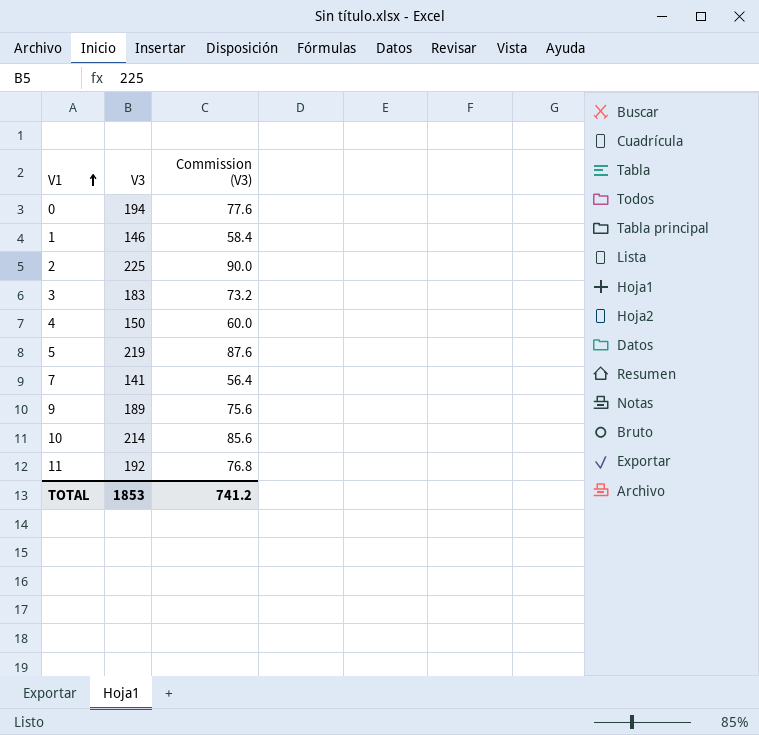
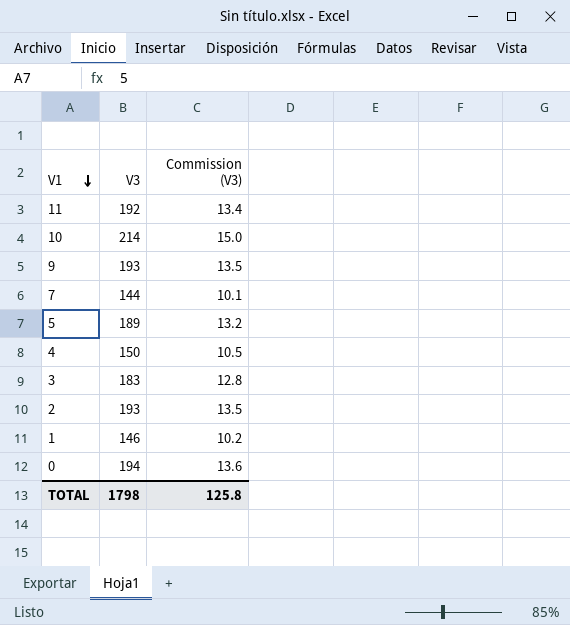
row order: V1 ascending -> V1 descending
column Commission (V3) | formula: [V3] * 0.4 -> [V3] * 0.07
9 | V3: 189 -> 193
7 | V3: 141 -> 144
5 | V3: 219 -> 189
2 | V3: 225 -> 193
TOTAL | V3: 1853 -> 1798
TOTAL | Commission (V3): 741.2 -> 125.8

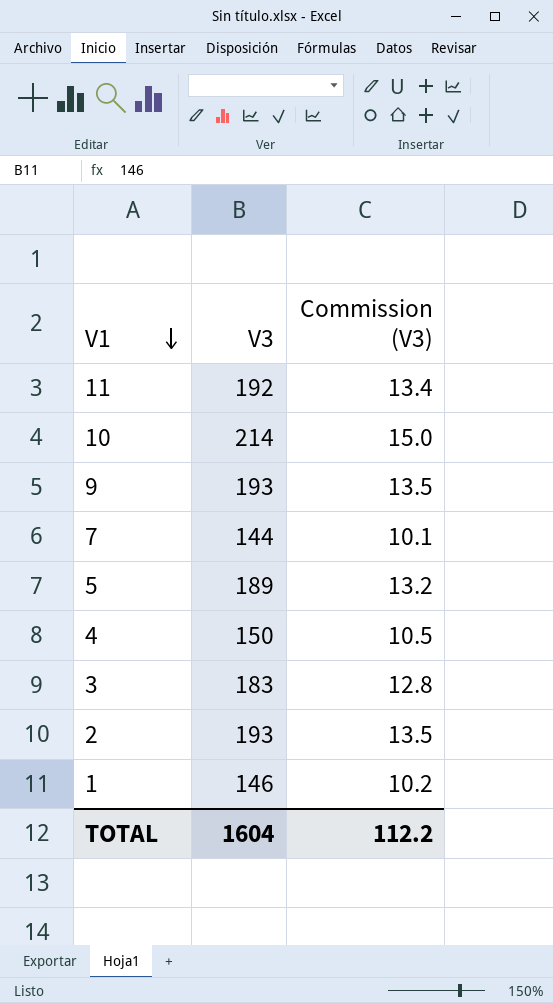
row 0: 194 | 13.6 -> none
TOTAL | V3: 1798 -> 1604
TOTAL | Commission (V3): 125.8 -> 112.2

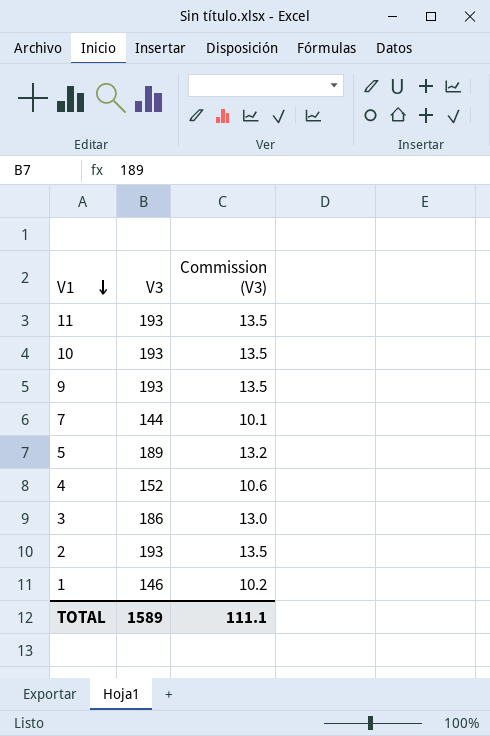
11 | V3: 192 -> 193
11 | Commission (V3): 13.4 -> 13.5
10 | V3: 214 -> 193
10 | Commission (V3): 15.0 -> 13.5
4 | V3: 150 -> 152
4 | Commission (V3): 10.5 -> 10.6
3 | V3: 183 -> 186
3 | Commission (V3): 12.8 -> 13.0
TOTAL | V3: 1604 -> 1589
TOTAL | Commission (V3): 112.2 -> 111.1

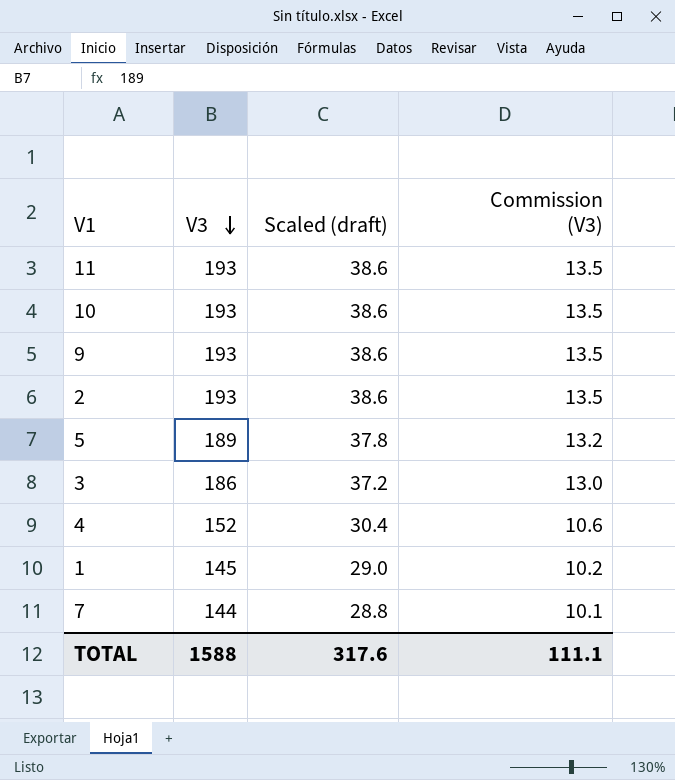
row order: V1 descending -> V3 descending
column Scaled (draft) | formula: none -> [V3] * 0.2
1 | V3: 146 -> 145
TOTAL | V3: 1589 -> 1588

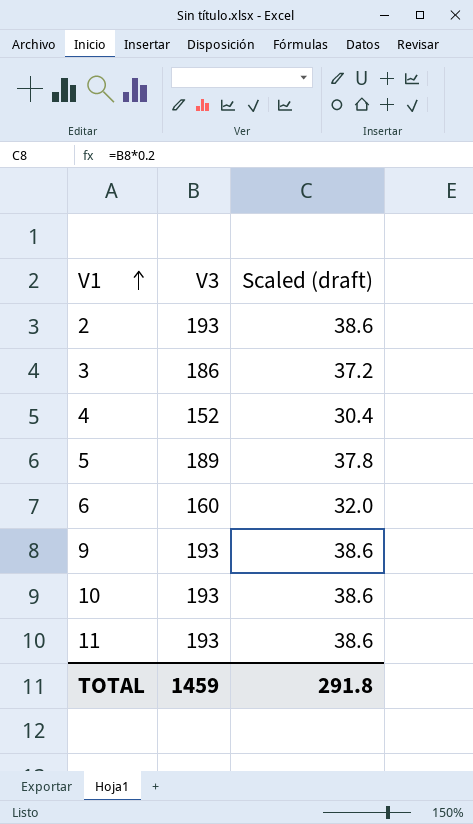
row order: V3 descending -> V1 ascending
column Commission (V3) | formula: [V3] * 0.07 -> none
row 1: 145 | 29.0 | 10.2 -> none
row 7: 144 | 28.8 | 10.1 -> none
row 6: none -> 160 | 32.0
TOTAL | V3: 1588 -> 1459
TOTAL | Scaled (draft): 317.6 -> 291.8

